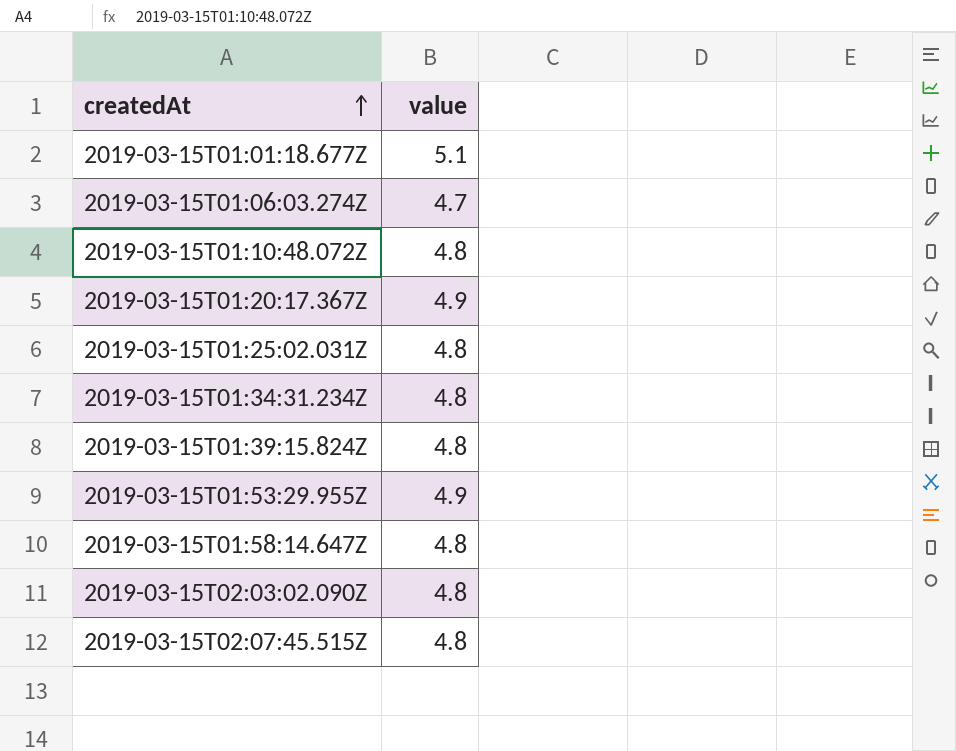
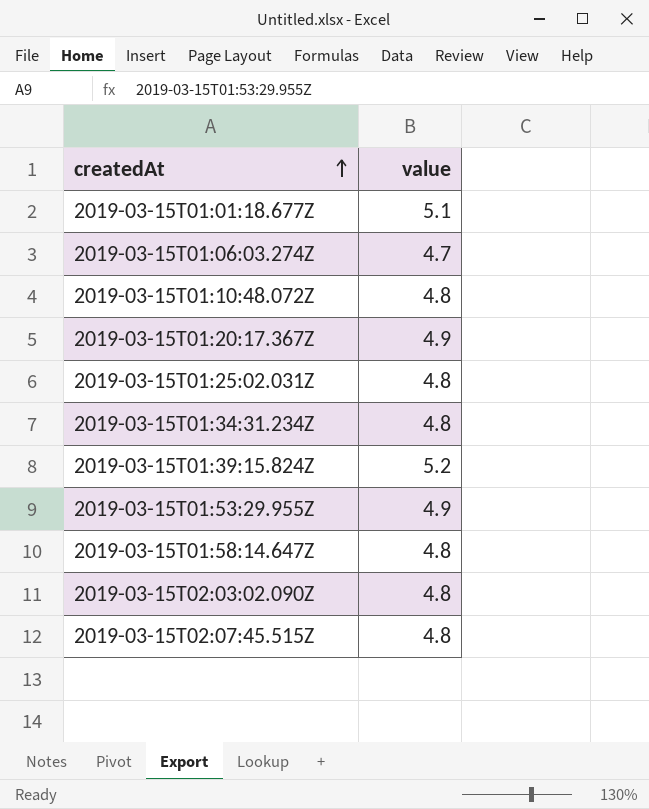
2019-03-15T01:39:15.824Z | value: 4.8 -> 5.2

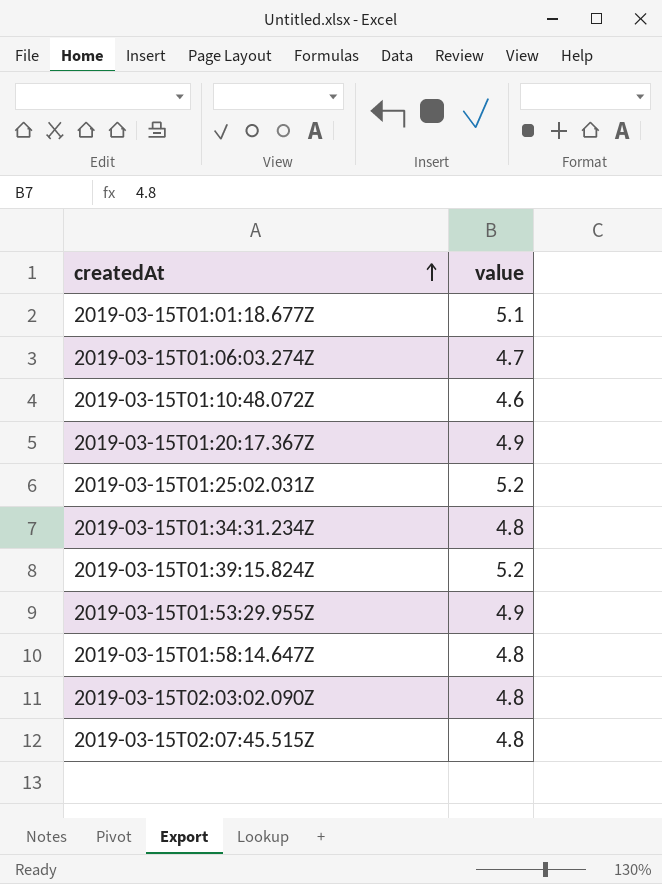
2019-03-15T01:10:48.072Z | value: 4.8 -> 4.6
2019-03-15T01:25:02.031Z | value: 4.8 -> 5.2

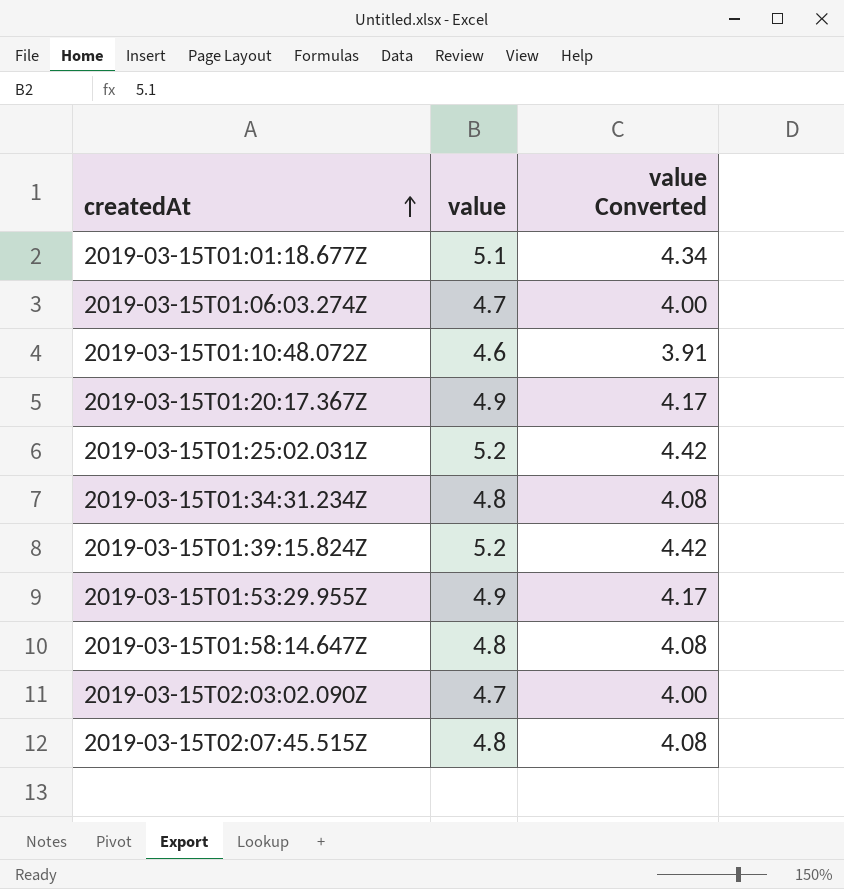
column value Converted | formula: none -> [value] * 0.85
2019-03-15T02:03:02.090Z | value: 4.8 -> 4.7

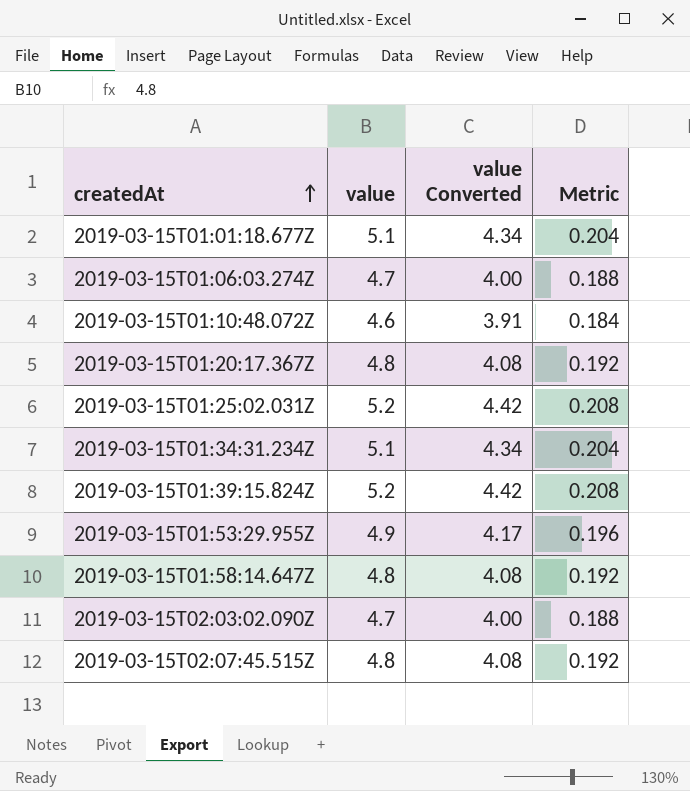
column Metric | formula: none -> [value] * 0.04
2019-03-15T01:20:17.367Z | value: 4.9 -> 4.8
2019-03-15T01:20:17.367Z | value Converted: 4.17 -> 4.08
2019-03-15T01:34:31.234Z | value: 4.8 -> 5.1
2019-03-15T01:34:31.234Z | value Converted: 4.08 -> 4.34

